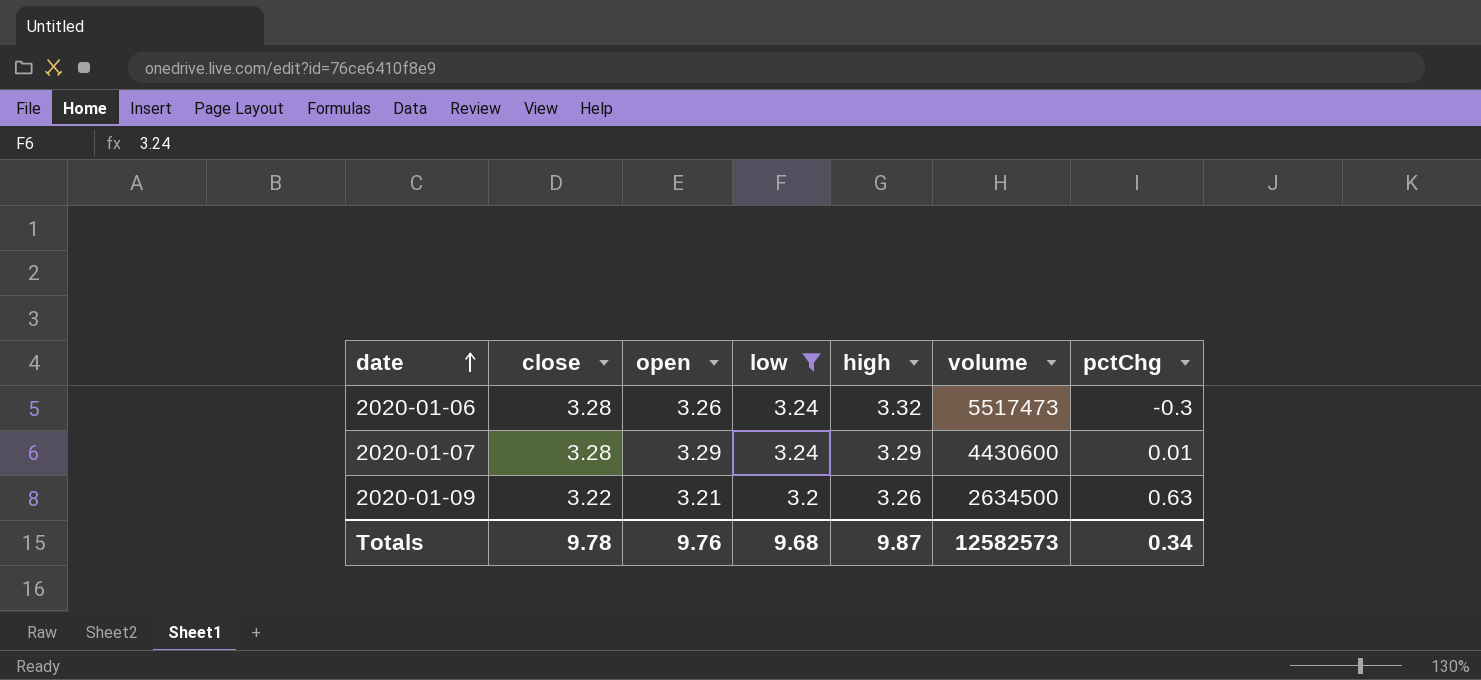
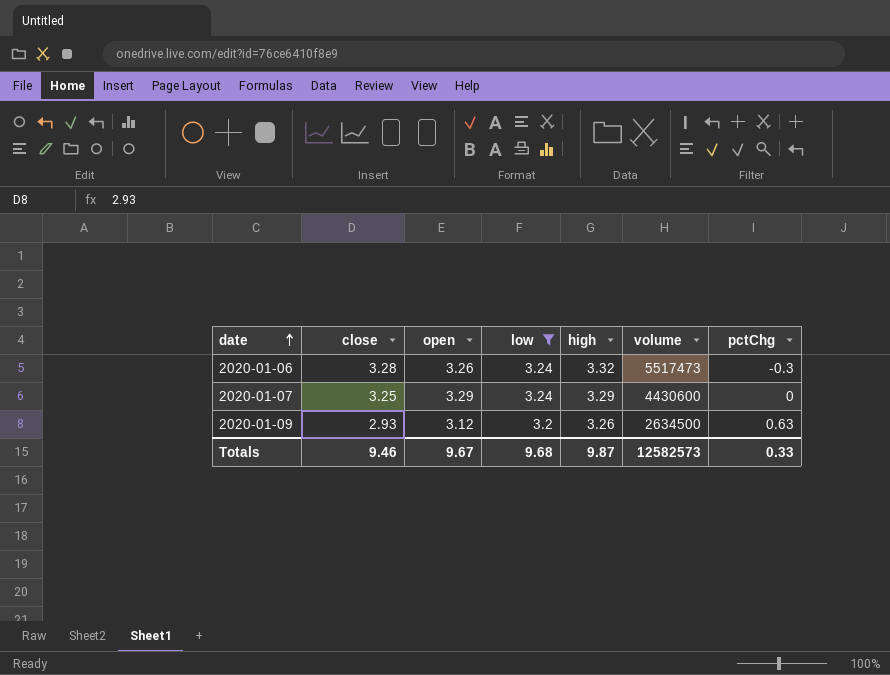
2020-01-07 | close: 3.28 -> 3.25
2020-01-07 | pctChg: 0.01 -> 0
2020-01-09 | close: 3.22 -> 2.93
2020-01-09 | open: 3.21 -> 3.12
Totals | close: 9.78 -> 9.46
Totals | open: 9.76 -> 9.67
Totals | pctChg: 0.34 -> 0.33

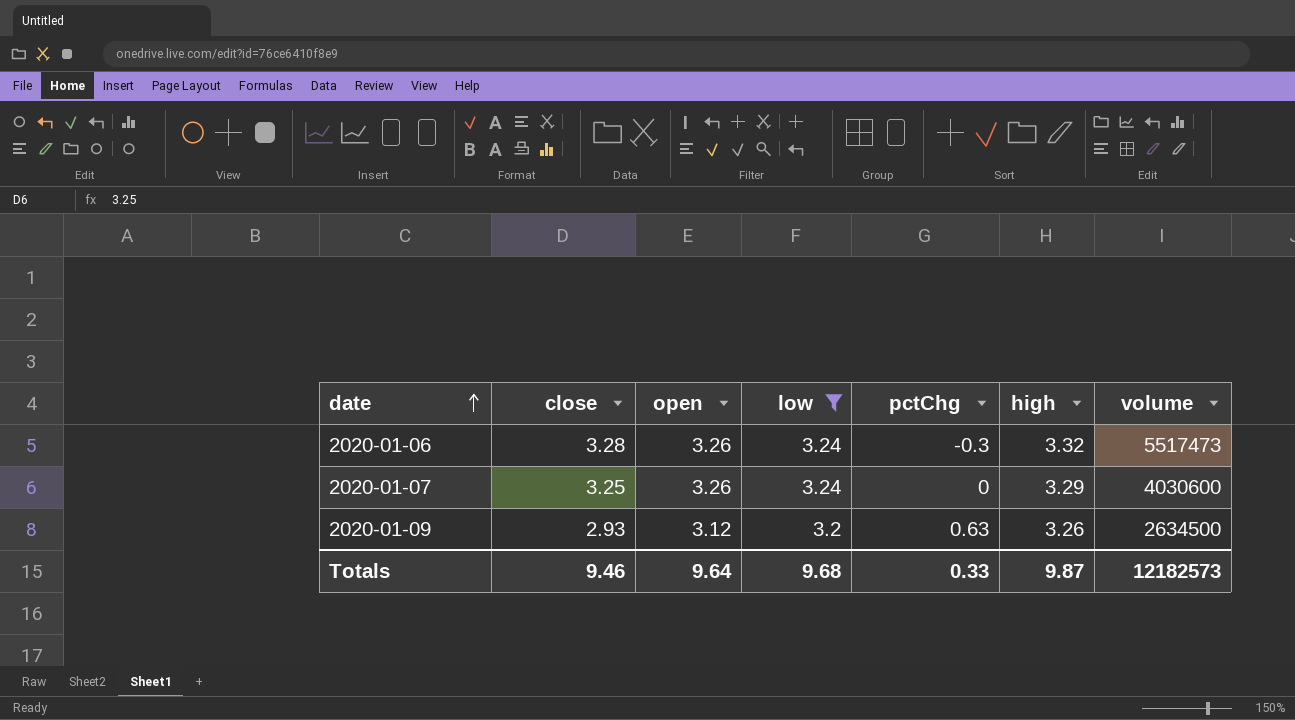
column pctChg | position: 7 -> 5
2020-01-07 | open: 3.29 -> 3.26
2020-01-07 | volume: 4430600 -> 4030600
Totals | open: 9.67 -> 9.64
Totals | volume: 12582573 -> 12182573

